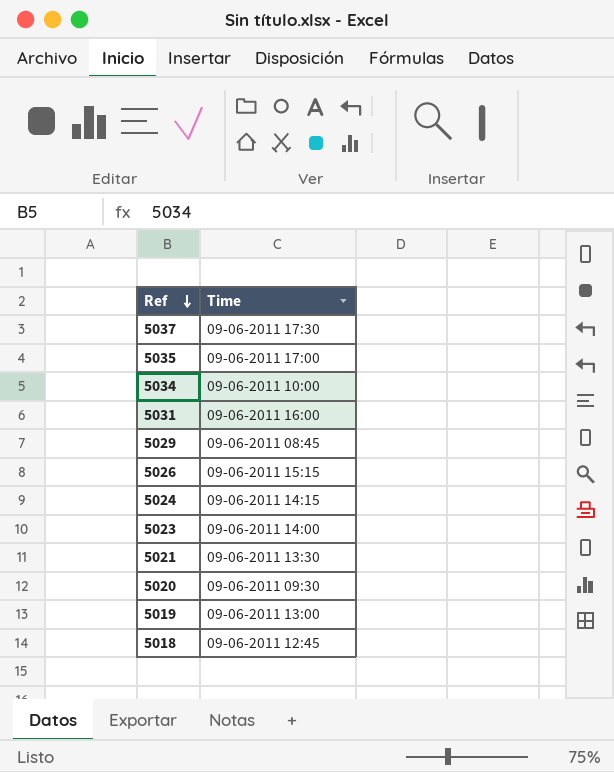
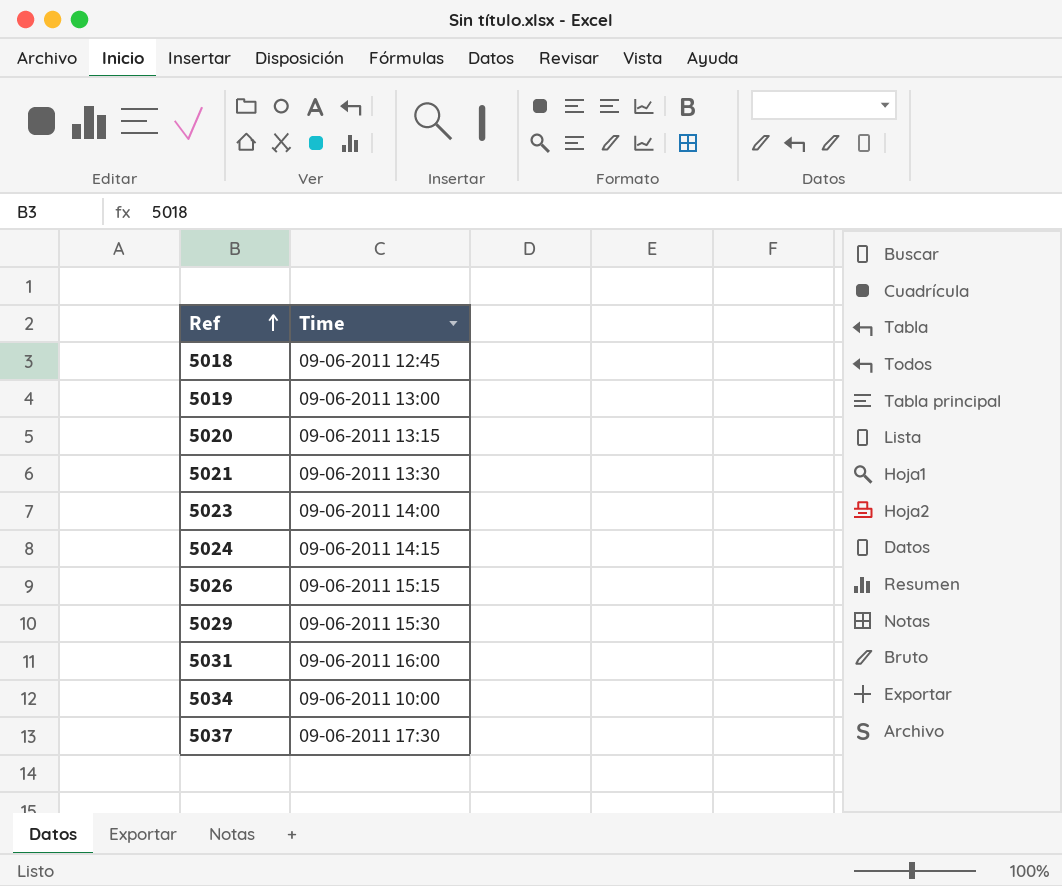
row order: Ref descending -> Ref ascending
row 5035: 09-06-2011 17:00 -> none
5020 | Time: 09-06-2011 09:30 -> 09-06-2011 13:15
5029 | Time: 09-06-2011 08:45 -> 09-06-2011 15:30

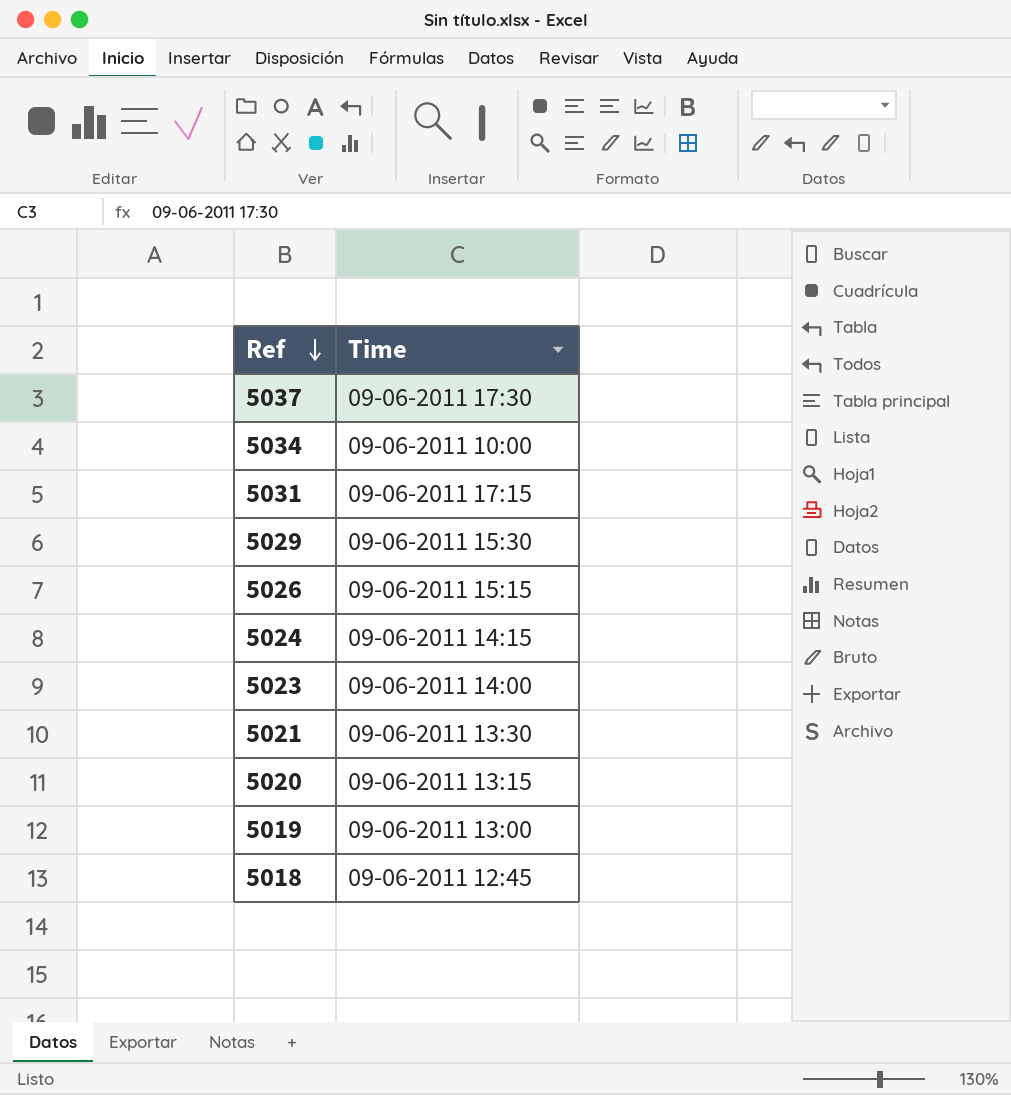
row order: Ref ascending -> Ref descending
5031 | Time: 09-06-2011 16:00 -> 09-06-2011 17:15

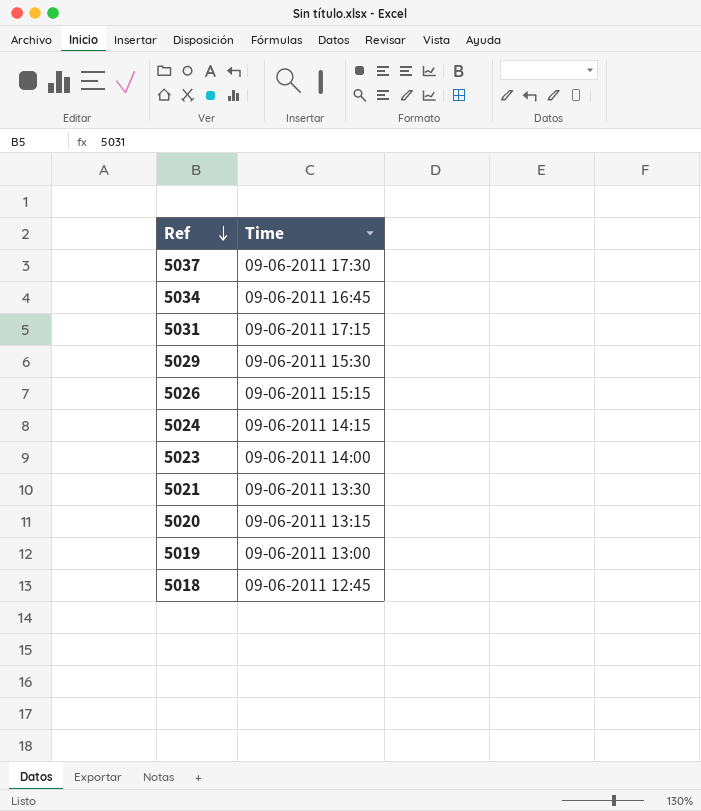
5034 | Time: 09-06-2011 10:00 -> 09-06-2011 16:45

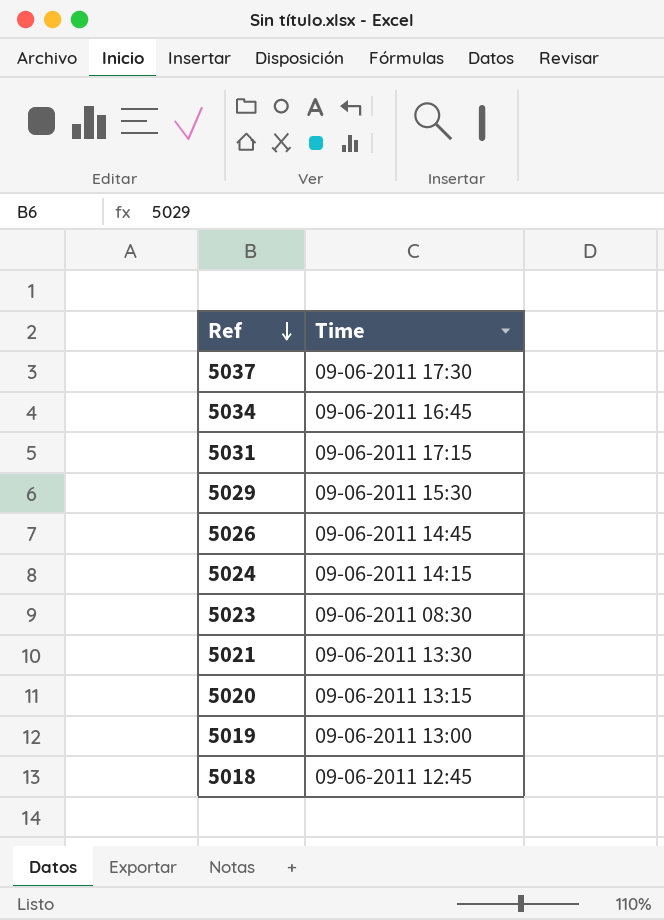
5026 | Time: 09-06-2011 15:15 -> 09-06-2011 14:45
5023 | Time: 09-06-2011 14:00 -> 09-06-2011 08:30

